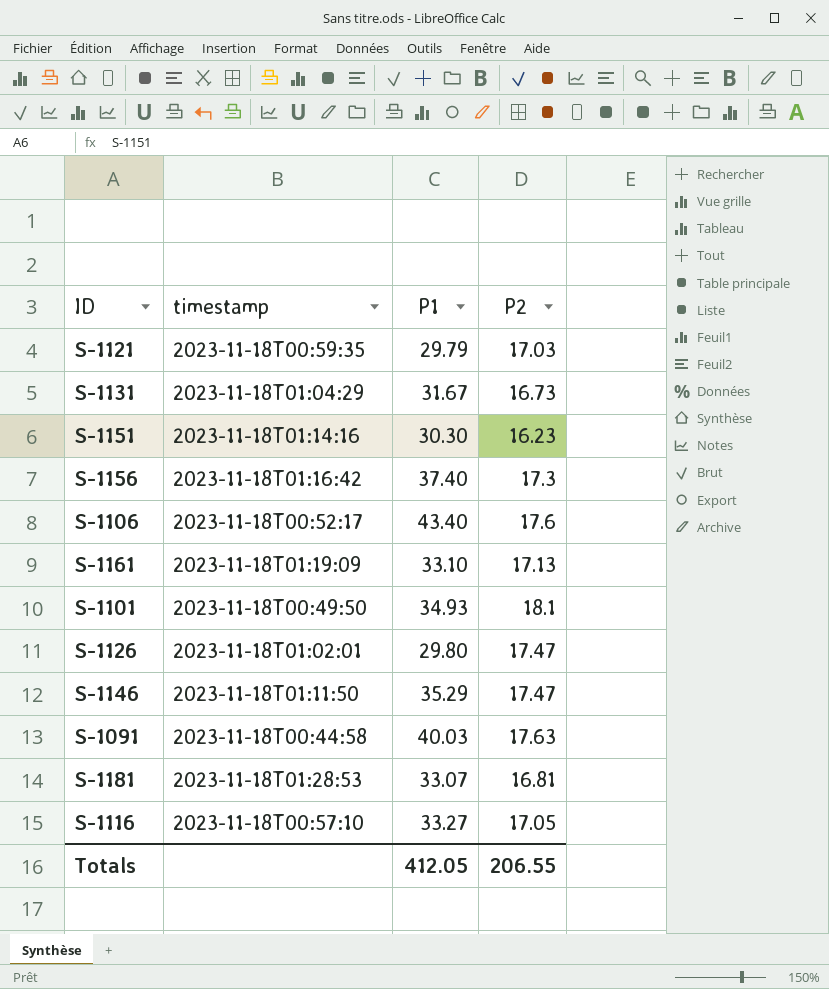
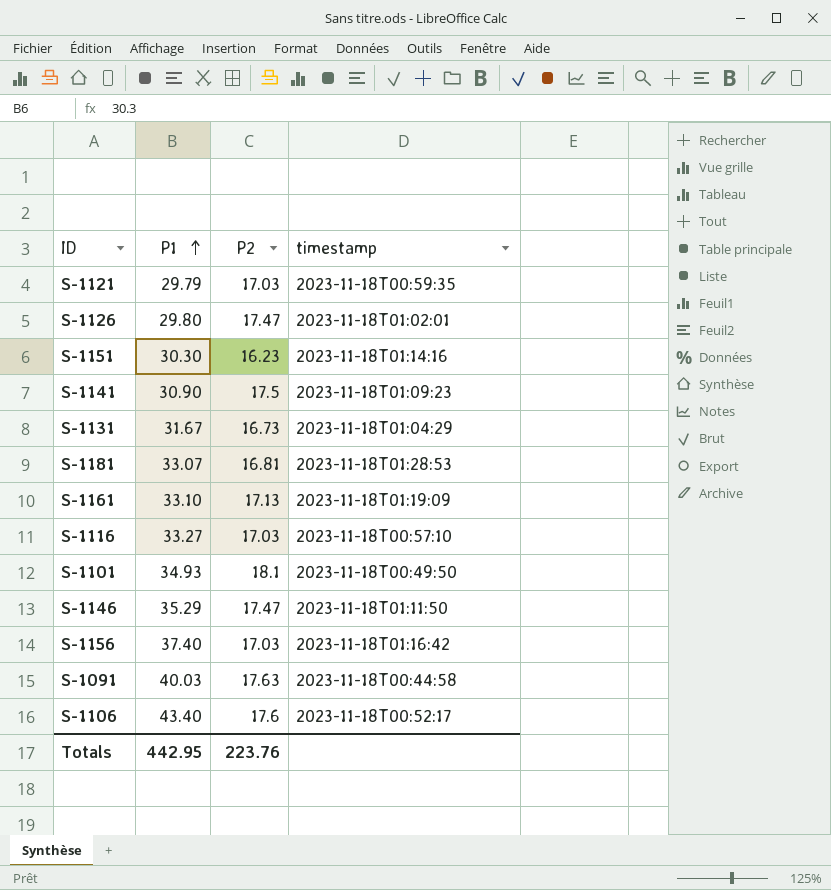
row order: none -> P1 ascending
column timestamp | position: 2 -> 4
row S-1141: none -> 30.90 | 17.5 | 2023-11-18T01:09:23
S-1116 | P2: 17.05 -> 17.03
S-1156 | P2: 17.3 -> 17.03
Totals | P1: 412.05 -> 442.95
Totals | P2: 206.55 -> 223.76

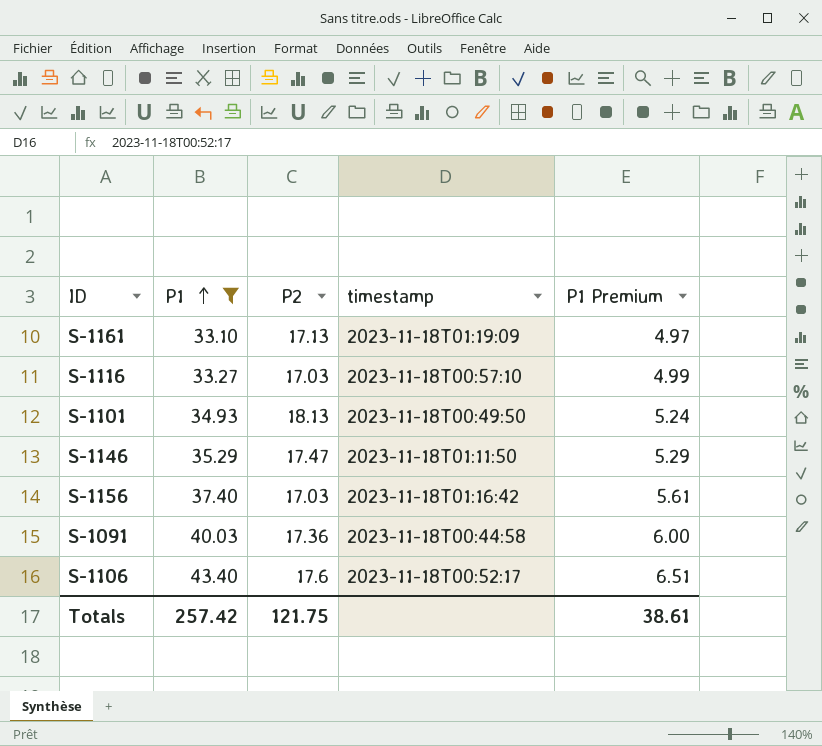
filter: none -> P1 >= 33.10
column P1 Premium | formula: none -> [P1] * 0.15
S-1101 | P2: 18.1 -> 18.13
S-1091 | P2: 17.63 -> 17.36
Totals | P1: 442.95 -> 257.42
Totals | P2: 223.76 -> 121.75

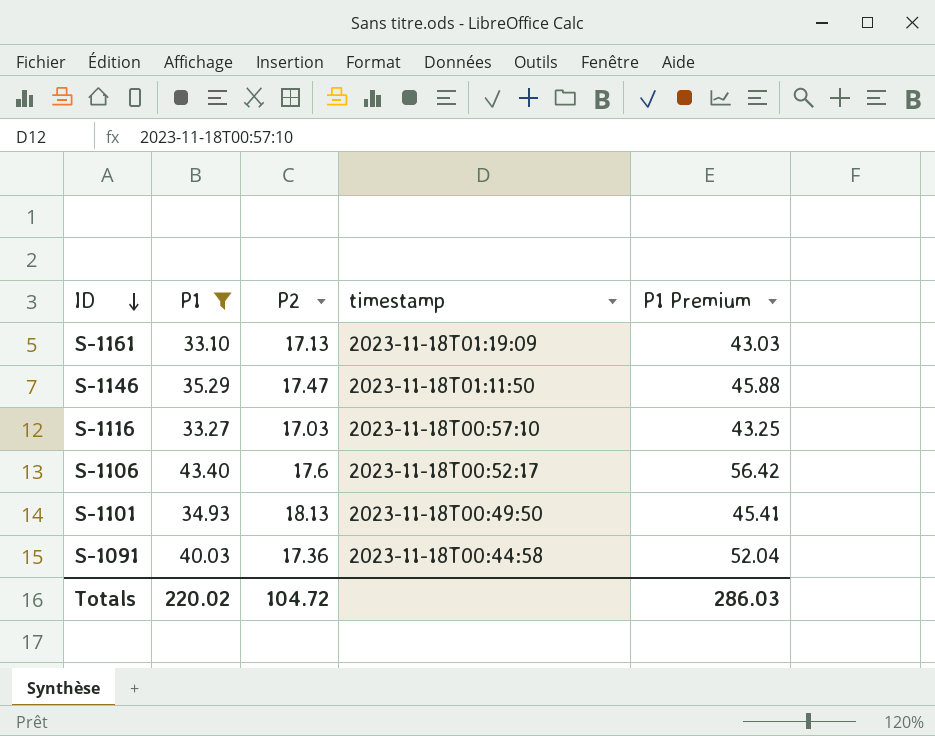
row order: P1 ascending -> ID descending
column P1 Premium | formula: [P1] * 0.15 -> [P1] * 1.3
row S-1156: 37.40 | 17.03 | 2023-11-18T01:16:42 | 5.61 -> none
Totals | P1: 257.42 -> 220.02
Totals | P2: 121.75 -> 104.72
Totals | P1 Premium: 38.61 -> 286.03

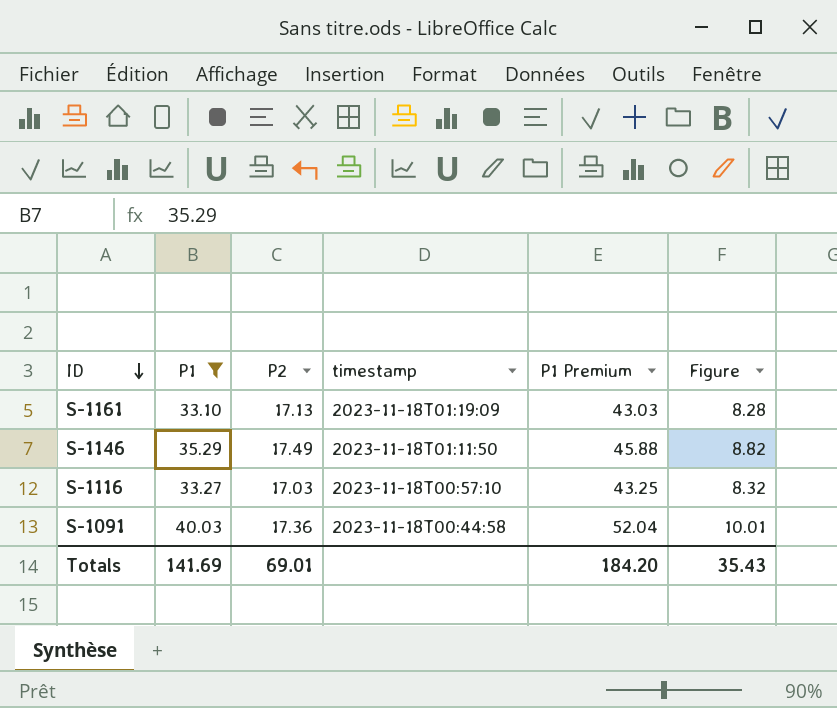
column Figure | formula: none -> [P1] * 0.25
row S-1106: 43.40 | 17.6 | 2023-11-18T00:52:17 | 56.42 -> none
row S-1101: 34.93 | 18.13 | 2023-11-18T00:49:50 | 45.41 -> none
S-1146 | P2: 17.47 -> 17.49
Totals | P1: 220.02 -> 141.69
Totals | P2: 104.72 -> 69.01
Totals | P1 Premium: 286.03 -> 184.20

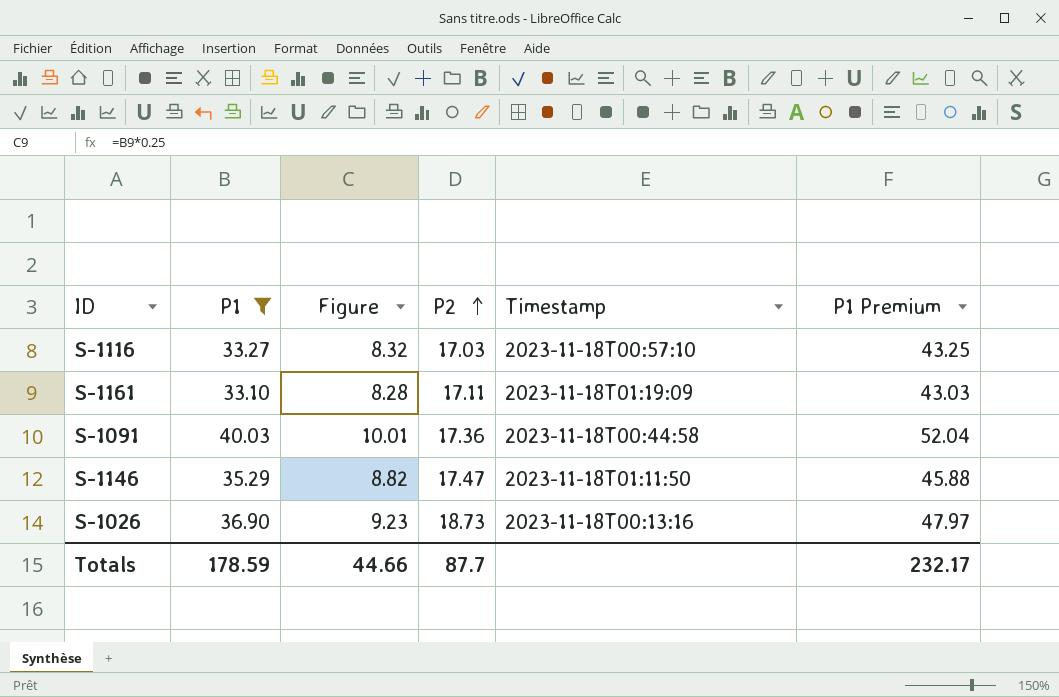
row order: ID descending -> P2 ascending
column Figure | position: 6 -> 3
column name: timestamp -> Timestamp
S-1161 | P2: 17.13 -> 17.11
S-1146 | P2: 17.49 -> 17.47
row S-1026: none -> 36.90 | 9.23 | 18.73 | 2023-11-18T00:13:16 | 47.97
Totals | P1: 141.69 -> 178.59
Totals | Figure: 35.43 -> 44.66
Totals | P2: 69.01 -> 87.7
Totals | P1 Premium: 184.20 -> 232.17

